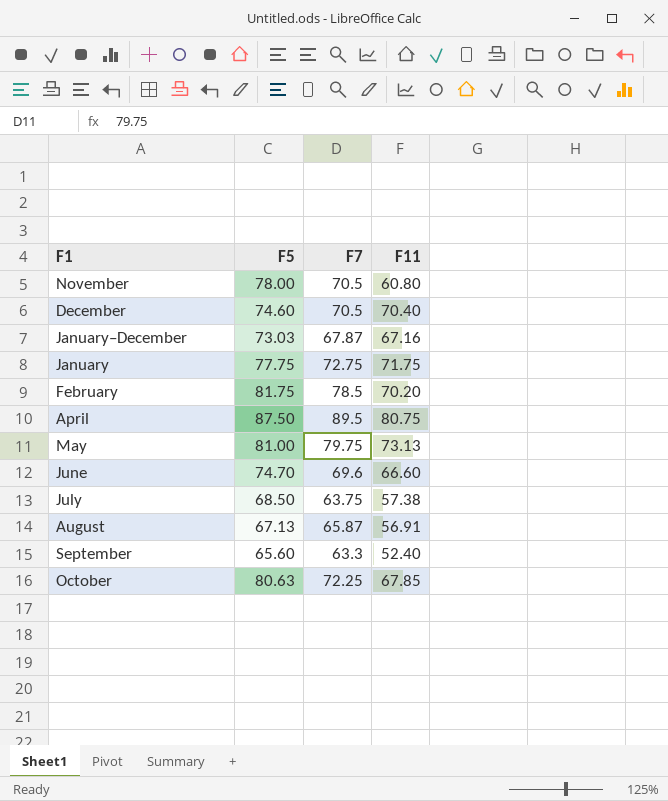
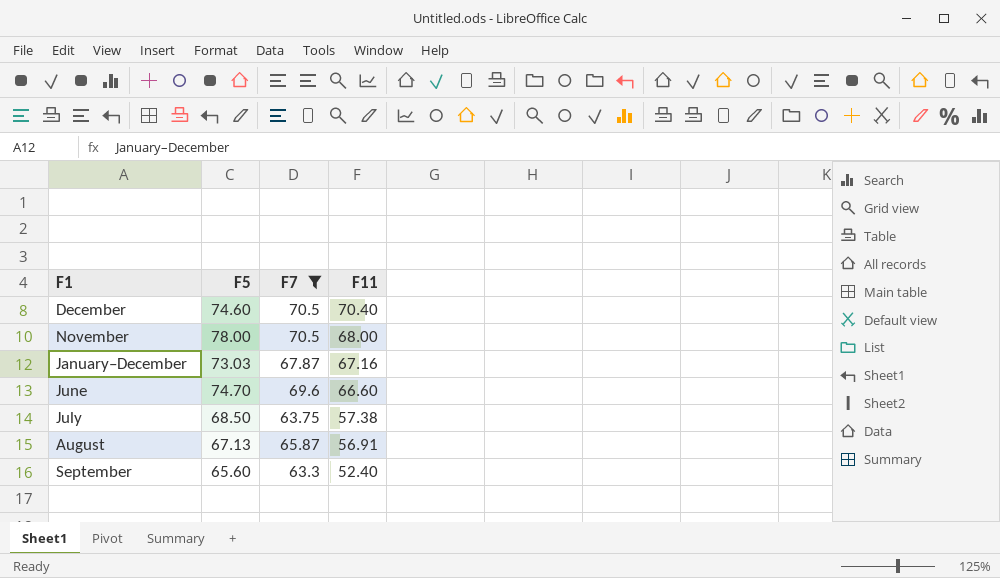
filter: none -> F7 <= 70.5
row order: none -> F11 descending
November | F11: 60.80 -> 68.00

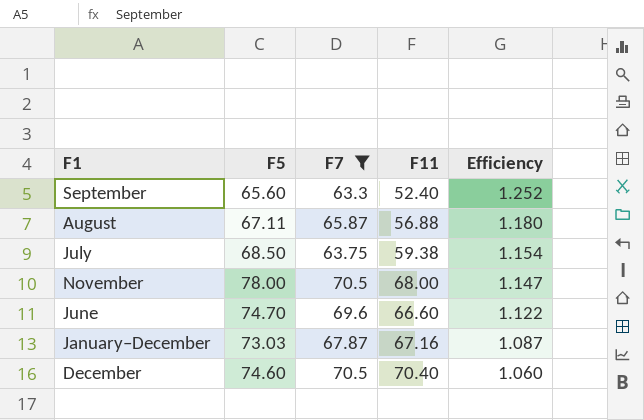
row order: F11 descending -> Efficiency descending
column Efficiency | formula: none -> [F5] / [F11]
August | F5: 67.13 -> 67.11
August | F11: 56.91 -> 56.88
July | F11: 57.38 -> 59.38

